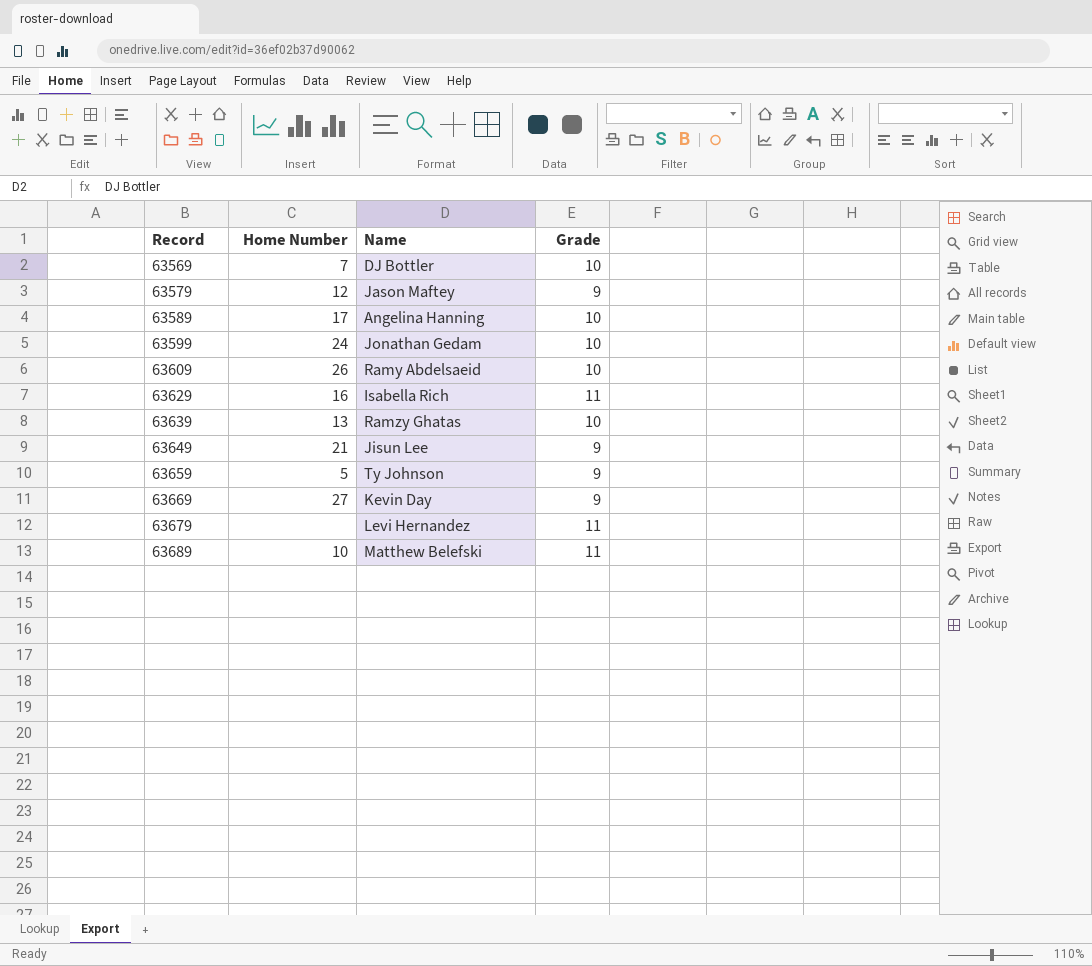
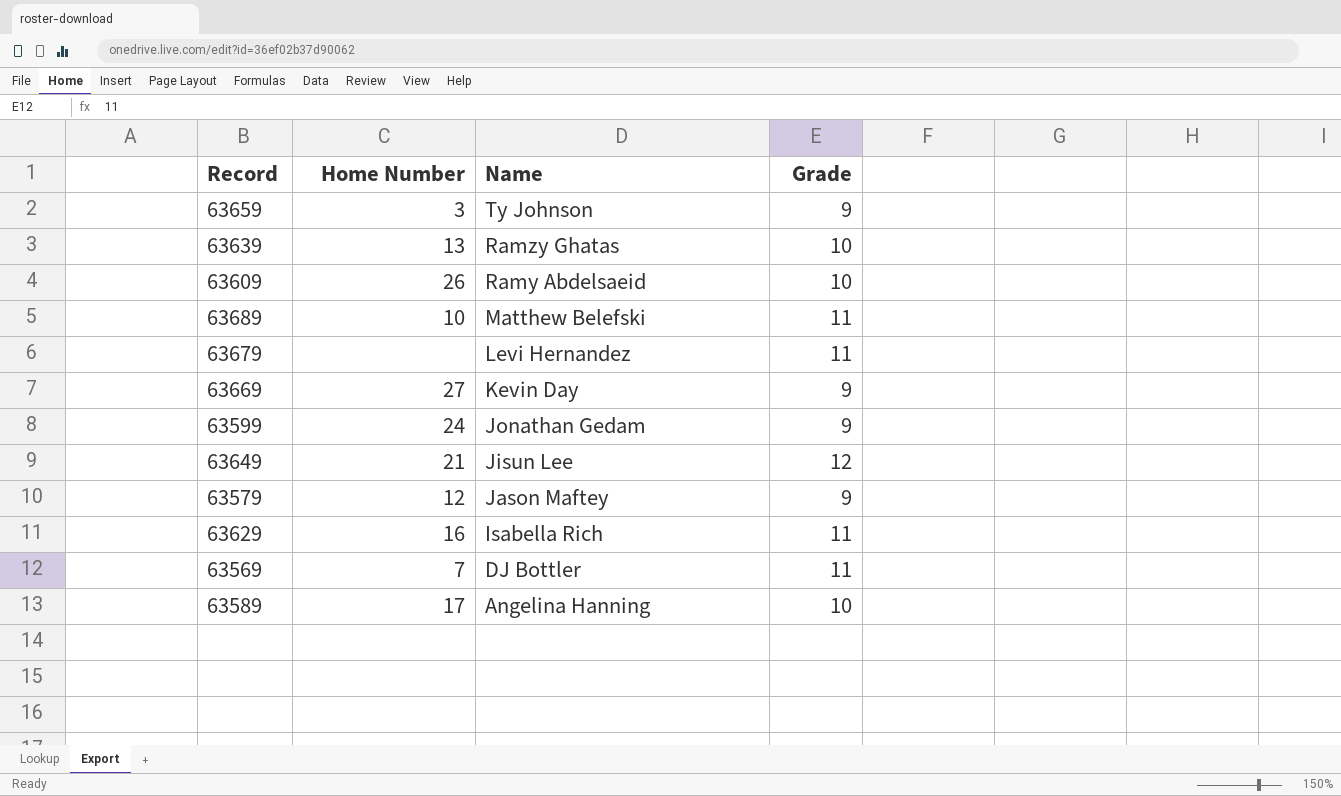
row order: Record ascending -> Name descending
63659 | Home Number: 5 -> 3
63599 | Grade: 10 -> 9
63649 | Grade: 9 -> 12
63569 | Grade: 10 -> 11

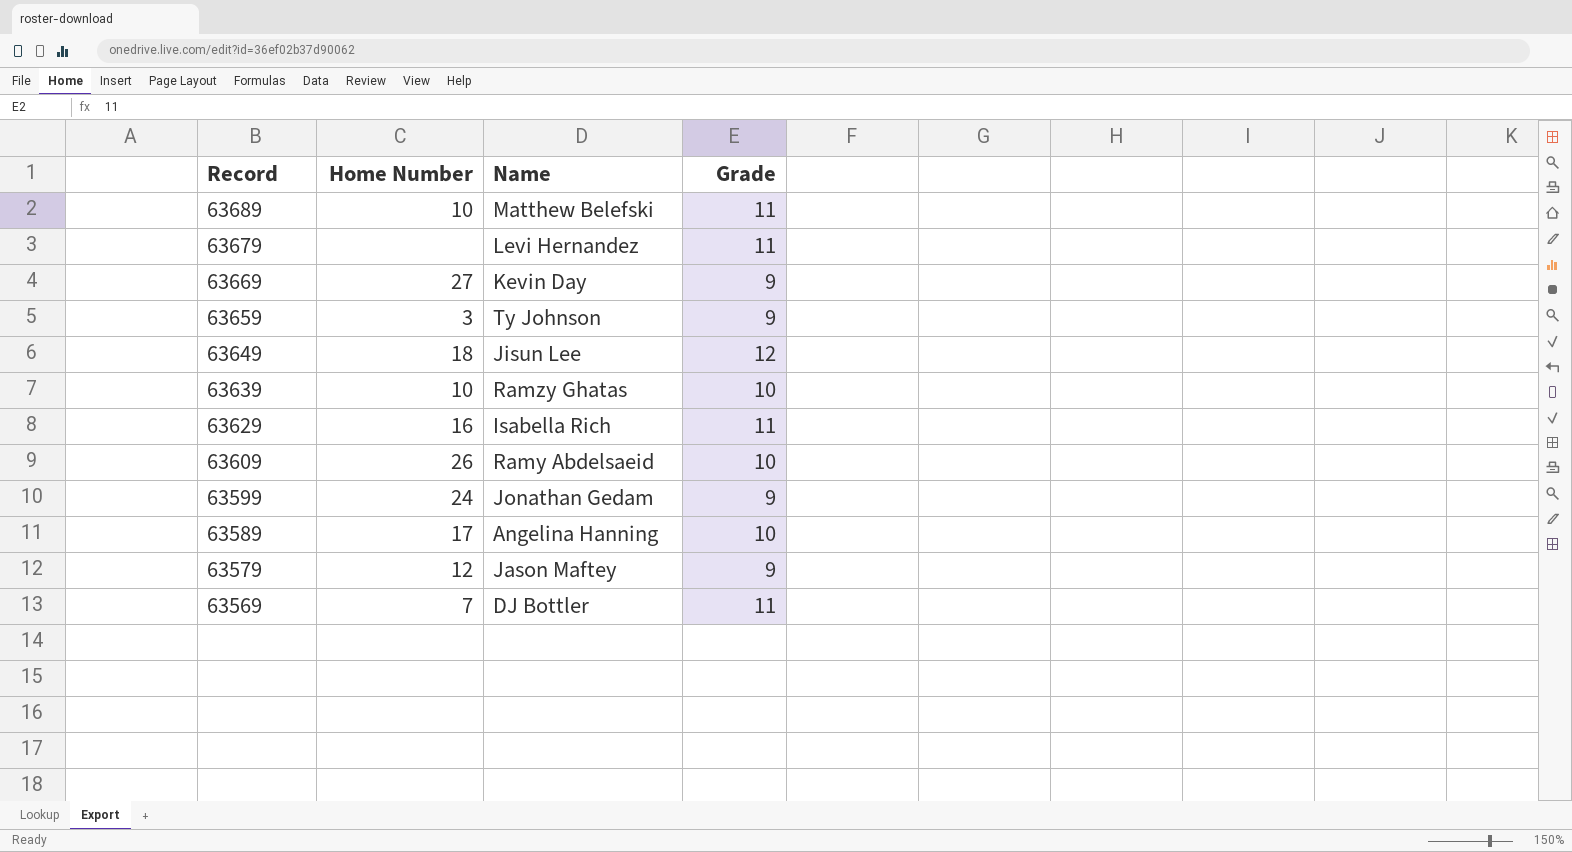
row order: Name descending -> Record descending
63649 | Home Number: 21 -> 18
63639 | Home Number: 13 -> 10

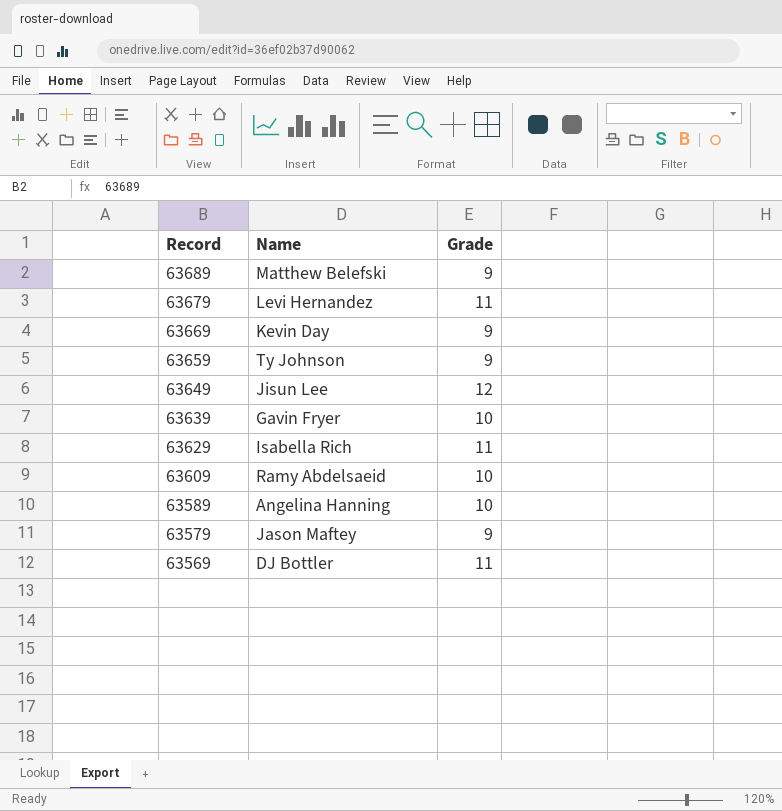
column Home Number | position: 2 -> none
row 63599: 24 | Jonathan Gedam | 9 -> none
63689 | Grade: 11 -> 9
63639 | Name: Ramzy Ghatas -> Gavin Fryer

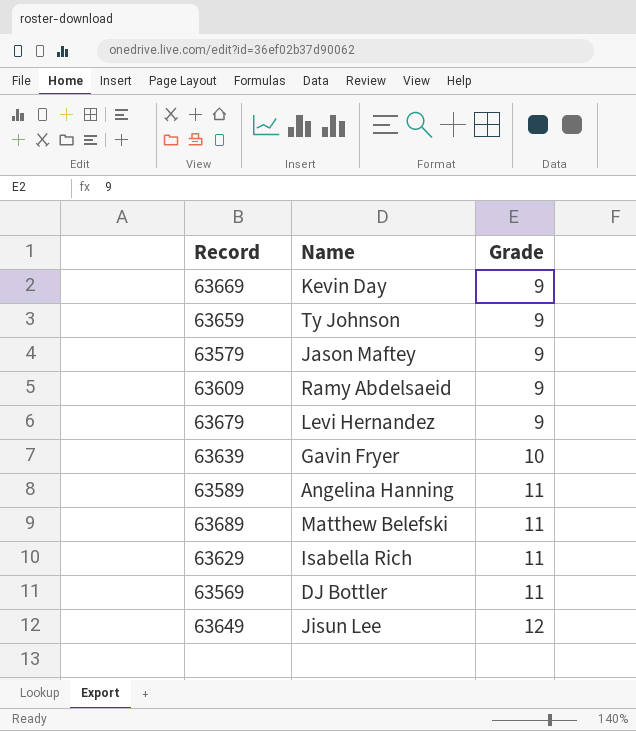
row order: Record descending -> Grade ascending
63609 | Grade: 10 -> 9
63679 | Grade: 11 -> 9
63589 | Grade: 10 -> 11
63689 | Grade: 9 -> 11

